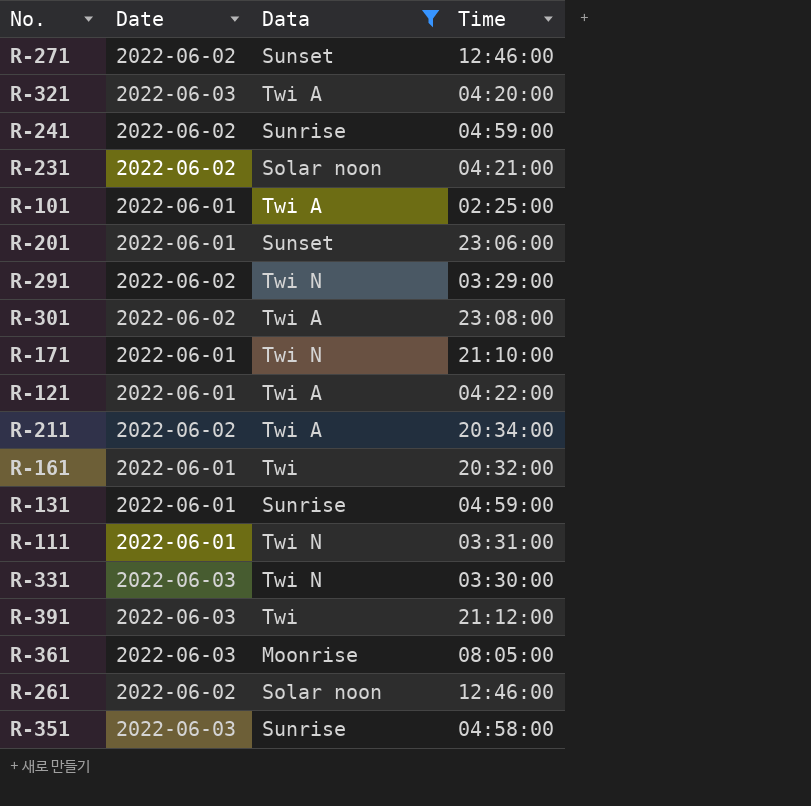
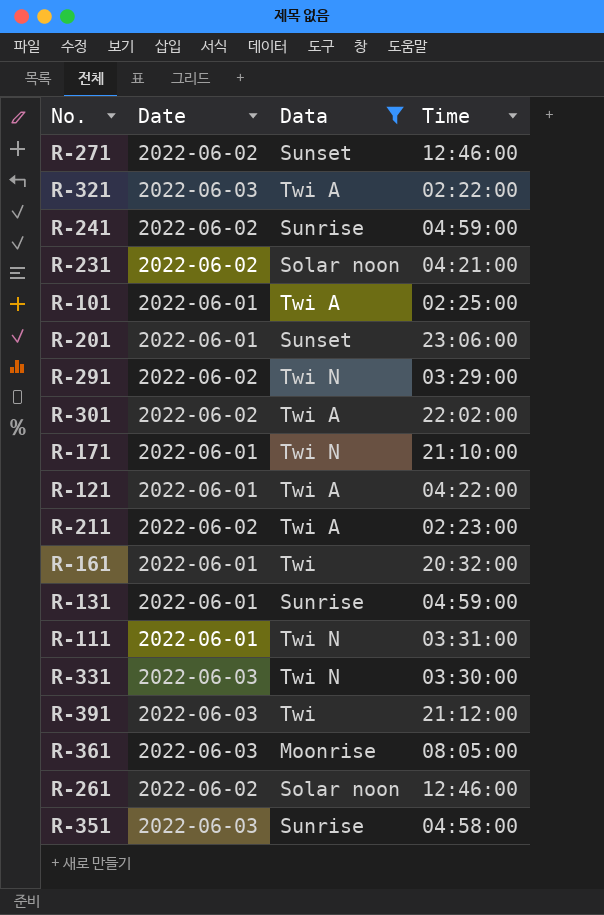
R-321 | Time: 04:20:00 -> 02:22:00
R-301 | Time: 23:08:00 -> 22:02:00
R-211 | Time: 20:34:00 -> 02:23:00

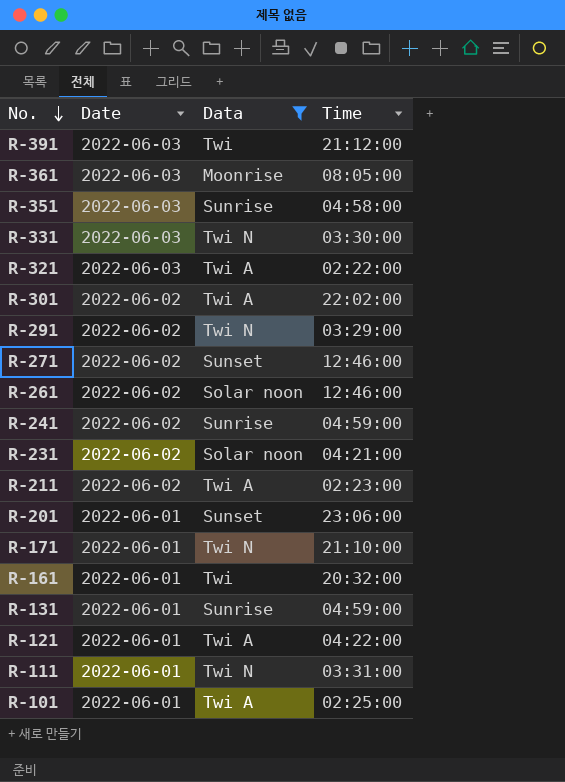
row order: none -> No. descending

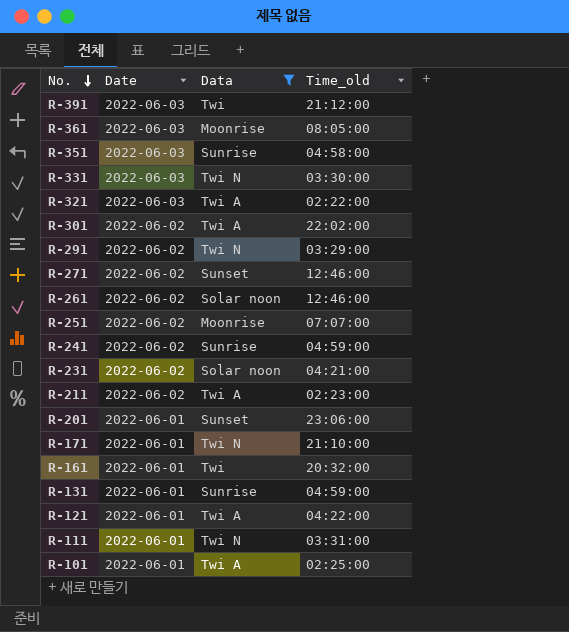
column name: Time -> Time_old
row R-251: none -> 2022-06-02 | Moonrise | 07:07:00

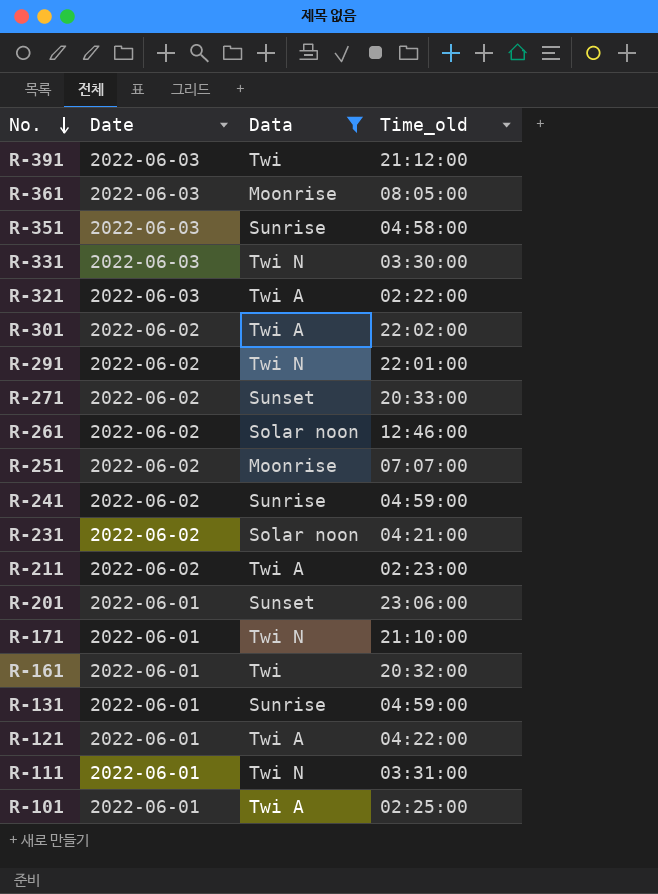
R-291 | Time_old: 03:29:00 -> 22:01:00
R-271 | Time_old: 12:46:00 -> 20:33:00

